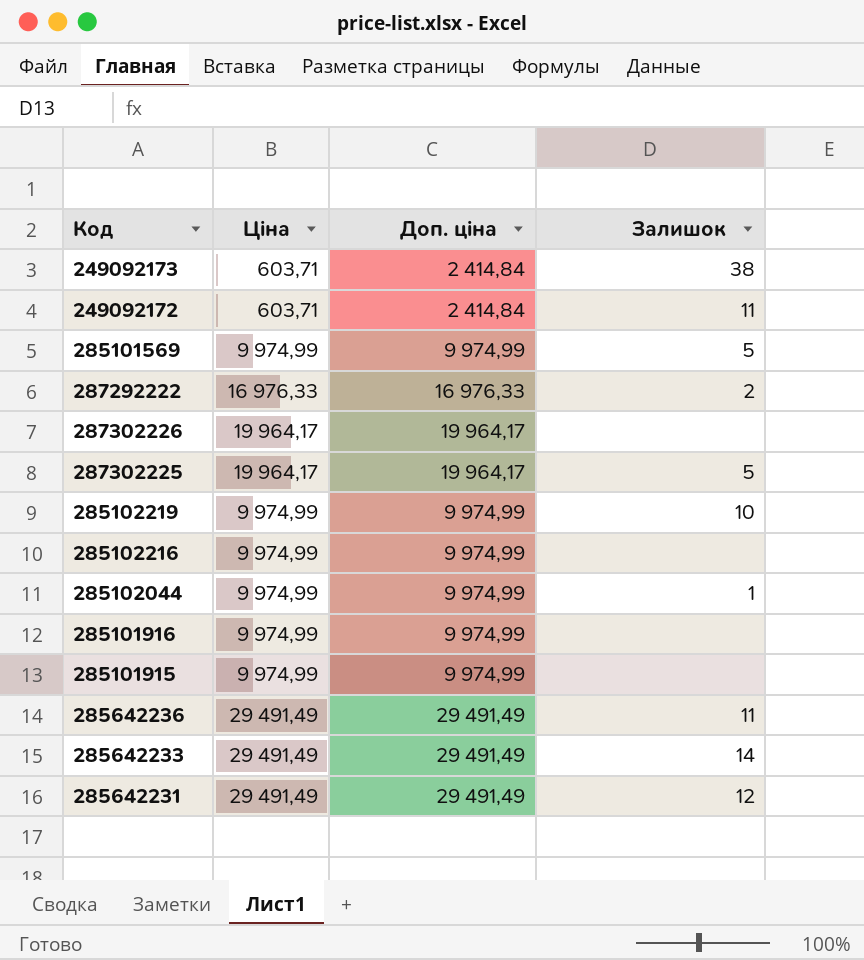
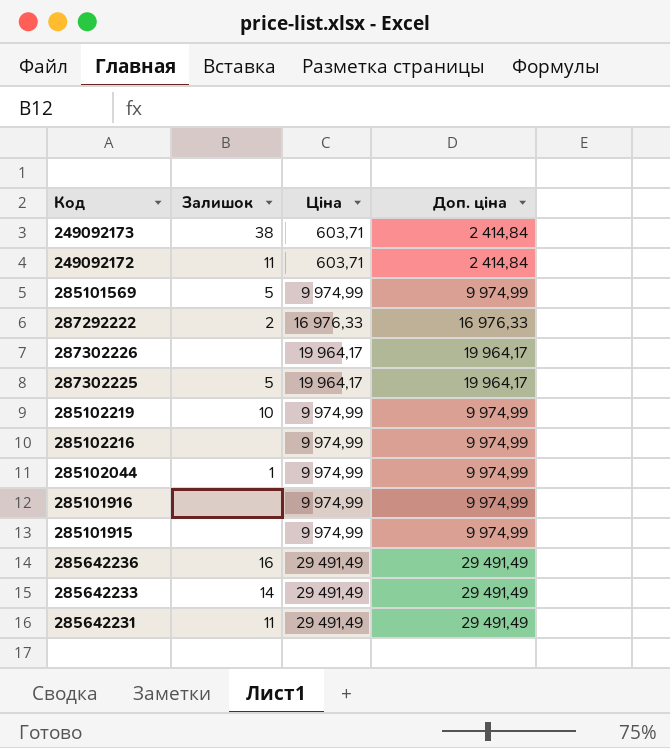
column Залишок | position: 4 -> 2
285642236 | Залишок: 11 -> 16
285642231 | Залишок: 12 -> 11

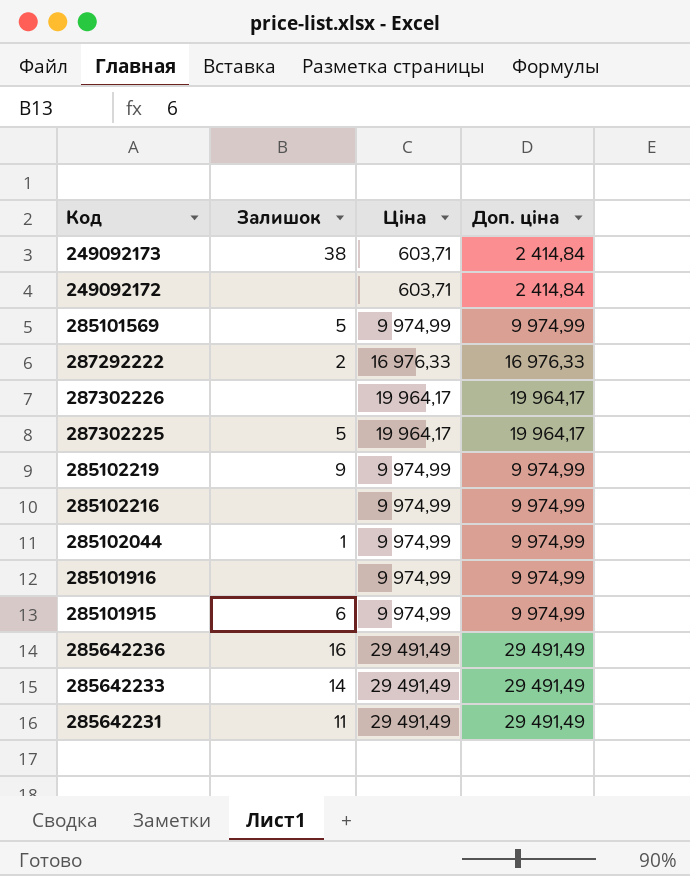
249092172 | Залишок: 11 -> none
285102219 | Залишок: 10 -> 9
285101915 | Залишок: none -> 6

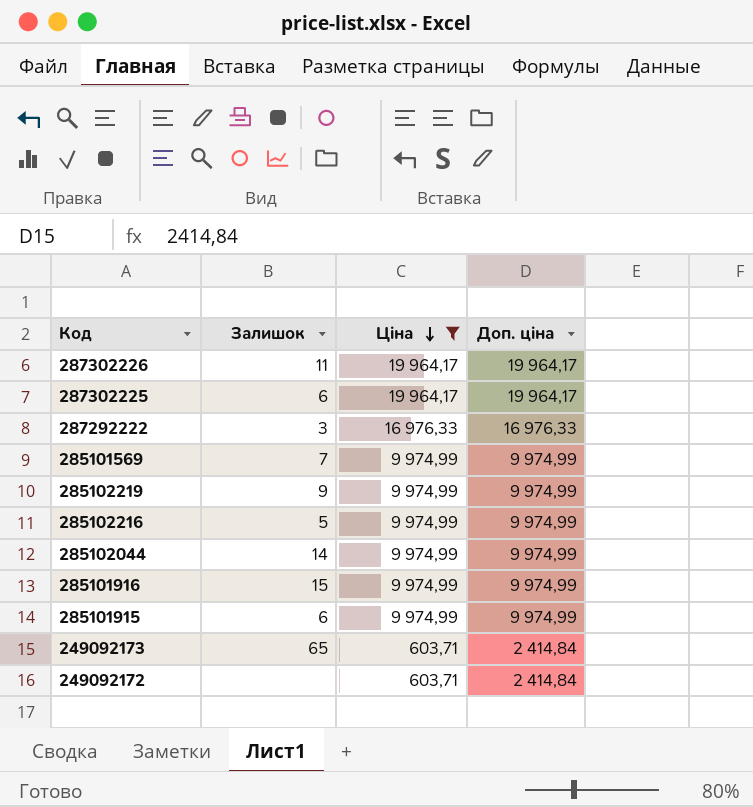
filter: none -> Ціна != 29 491,49
row order: none -> Ціна descending
287302226 | Залишок: none -> 11
287302225 | Залишок: 5 -> 6
287292222 | Залишок: 2 -> 3
285101569 | Залишок: 5 -> 7
285102216 | Залишок: none -> 5
285102044 | Залишок: 1 -> 14
285101916 | Залишок: none -> 15
249092173 | Залишок: 38 -> 65

